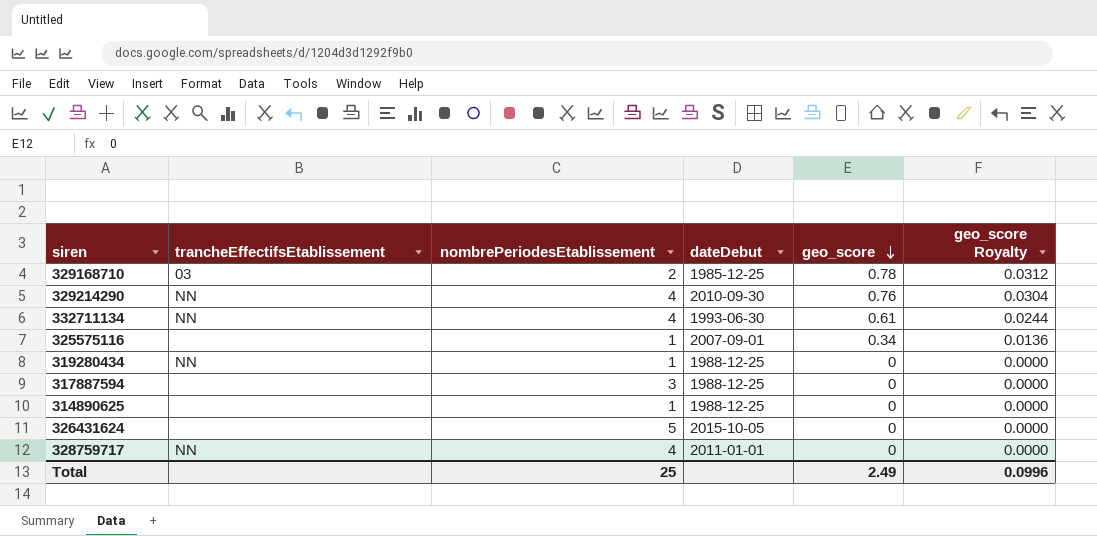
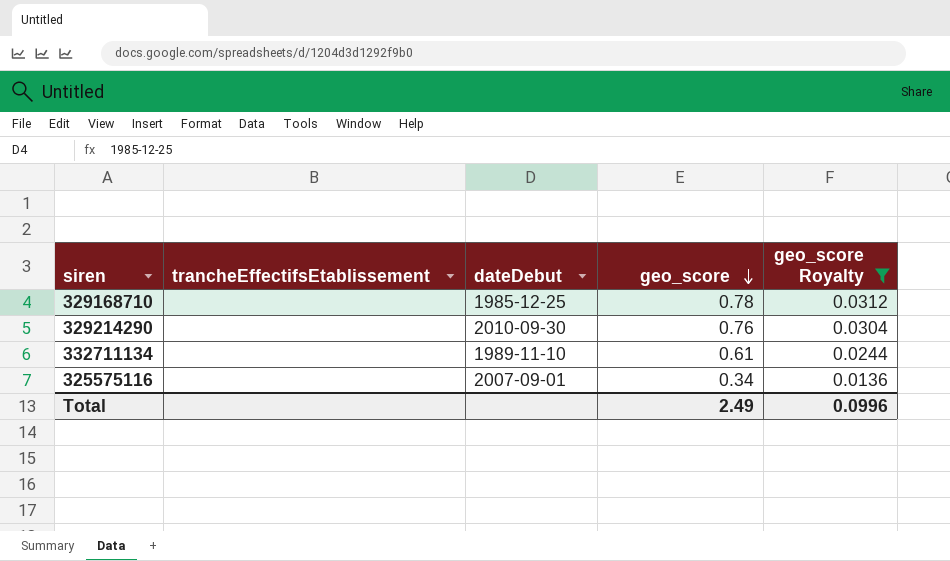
filter: none -> geo_score Royalty != 0.0000
column nombrePeriodesEtablissement | position: 3 -> none
329168710 | trancheEffectifsEtablissement: 03 -> none
329214290 | trancheEffectifsEtablissement: NN -> none
332711134 | trancheEffectifsEtablissement: NN -> none
332711134 | dateDebut: 1993-06-30 -> 1989-11-10

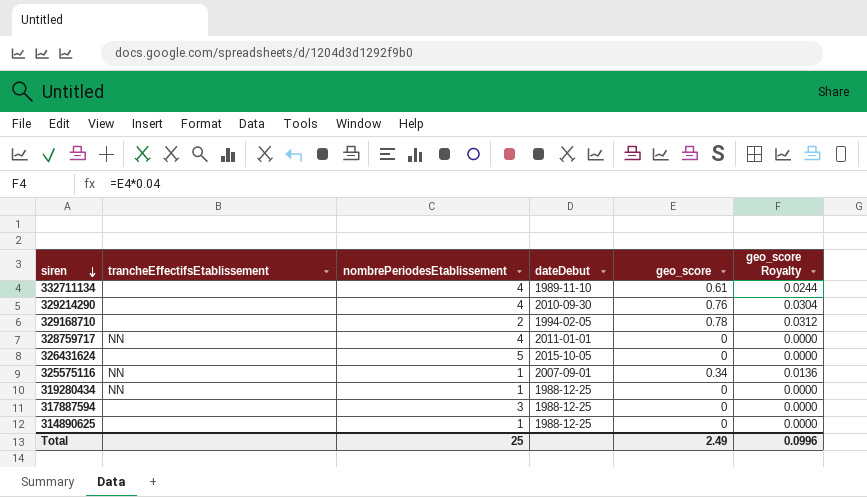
filter: geo_score Royalty != 0.0000 -> none
row order: geo_score descending -> siren descending
column nombrePeriodesEtablissement | position: none -> 3
329168710 | dateDebut: 1985-12-25 -> 1994-02-05
325575116 | trancheEffectifsEtablissement: none -> NN

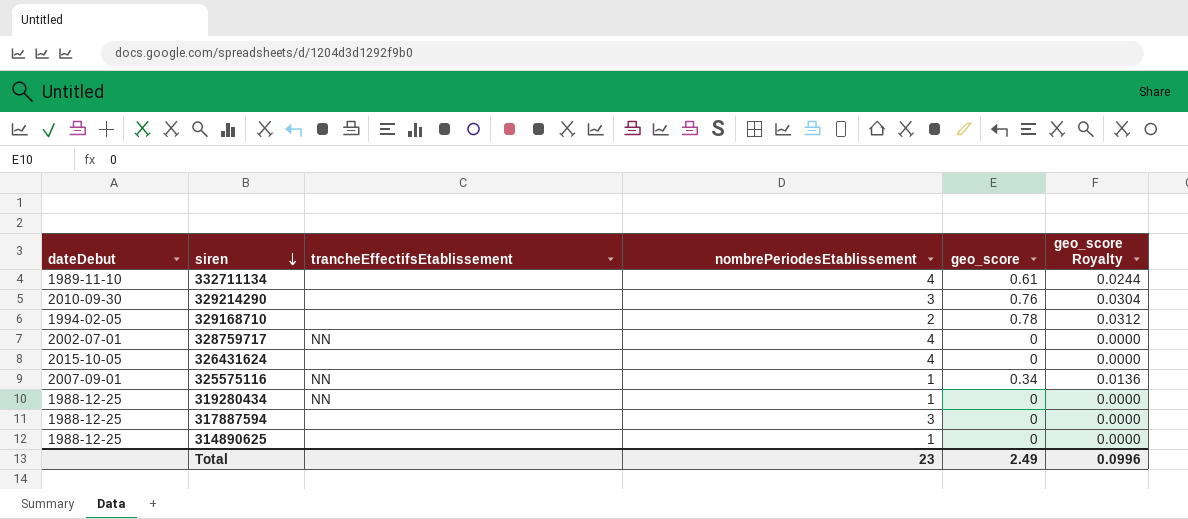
column dateDebut | position: 4 -> 1
329214290 | nombrePeriodesEtablissement: 4 -> 3
328759717 | dateDebut: 2011-01-01 -> 2002-07-01
326431624 | nombrePeriodesEtablissement: 5 -> 4
Total | nombrePeriodesEtablissement: 25 -> 23

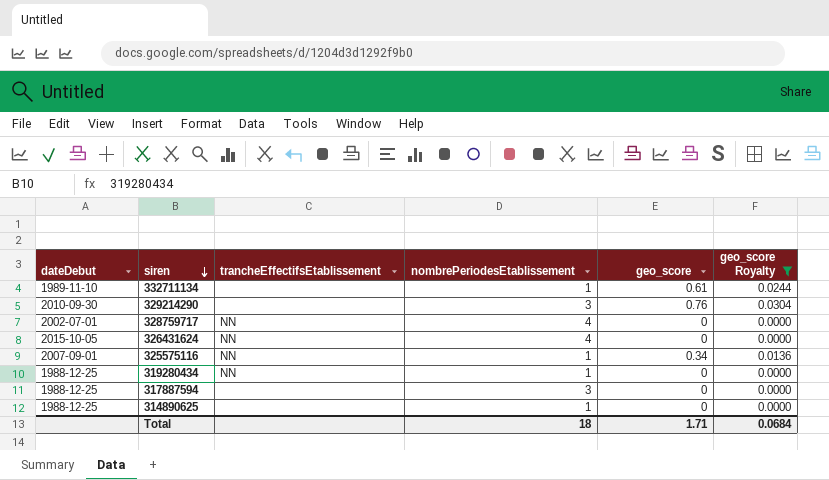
filter: none -> geo_score Royalty != 0.0312
332711134 | nombrePeriodesEtablissement: 4 -> 1
326431624 | trancheEffectifsEtablissement: none -> NN
Total | nombrePeriodesEtablissement: 23 -> 18
Total | geo_score: 2.49 -> 1.71
Total | geo_score Royalty: 0.0996 -> 0.0684

